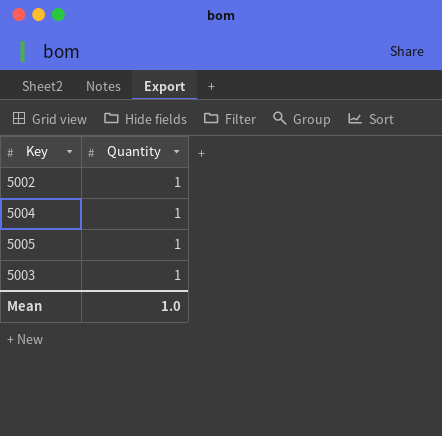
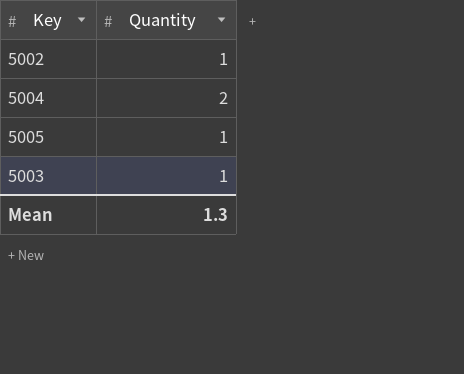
5004 | Quantity: 1 -> 2
Mean | Quantity: 1.0 -> 1.3

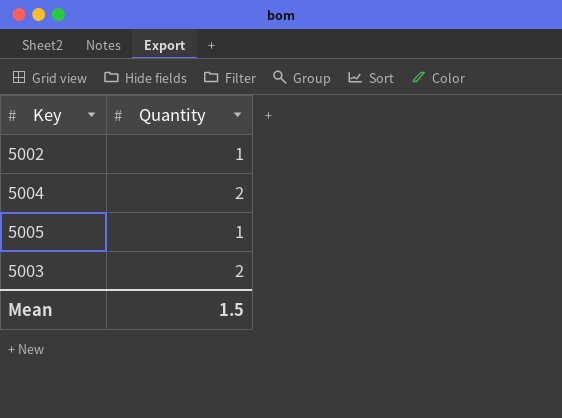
5003 | Quantity: 1 -> 2
Mean | Quantity: 1.3 -> 1.5

